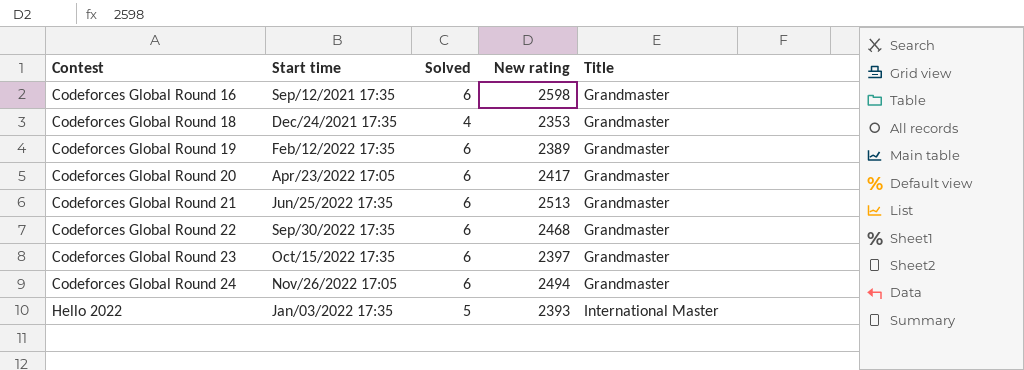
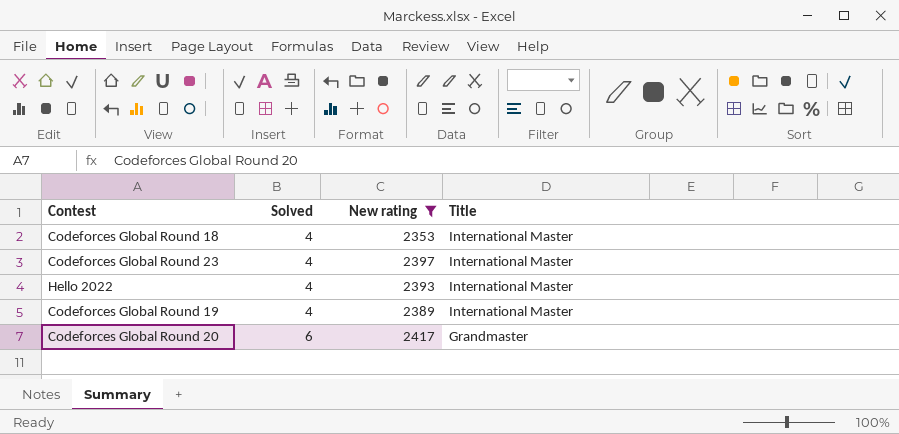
filter: none -> New rating <= 2417
row order: Contest ascending -> Solved ascending
column Start time | position: 2 -> none
Codeforces Global Round 18 | Title: Grandmaster -> International Master
Codeforces Global Round 23 | Solved: 6 -> 4
Codeforces Global Round 23 | Title: Grandmaster -> International Master
Hello 2022 | Solved: 5 -> 4
Codeforces Global Round 19 | Solved: 6 -> 4
Codeforces Global Round 19 | Title: Grandmaster -> International Master

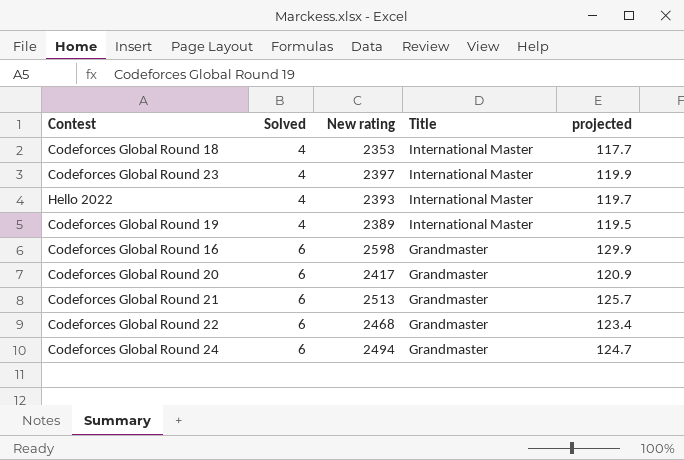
filter: New rating <= 2417 -> none
column projected | formula: none -> [New rating] * 0.05

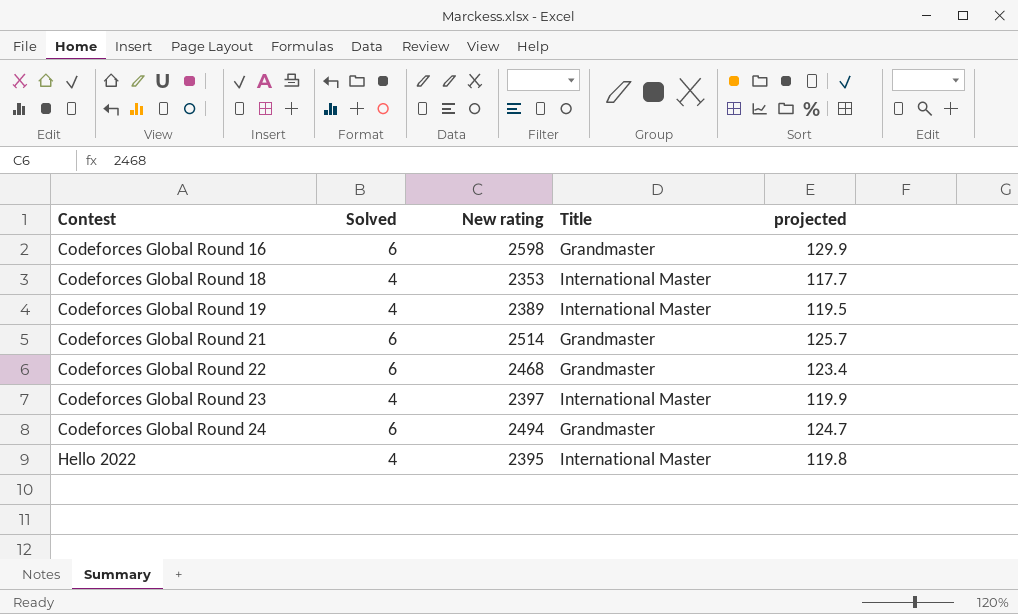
row order: Solved ascending -> Contest ascending
row Codeforces Global Round 20: 6 | 2417 | Grandmaster | 120.9 -> none
Codeforces Global Round 21 | New rating: 2513 -> 2514
Hello 2022 | New rating: 2393 -> 2395
Hello 2022 | projected: 119.7 -> 119.8

